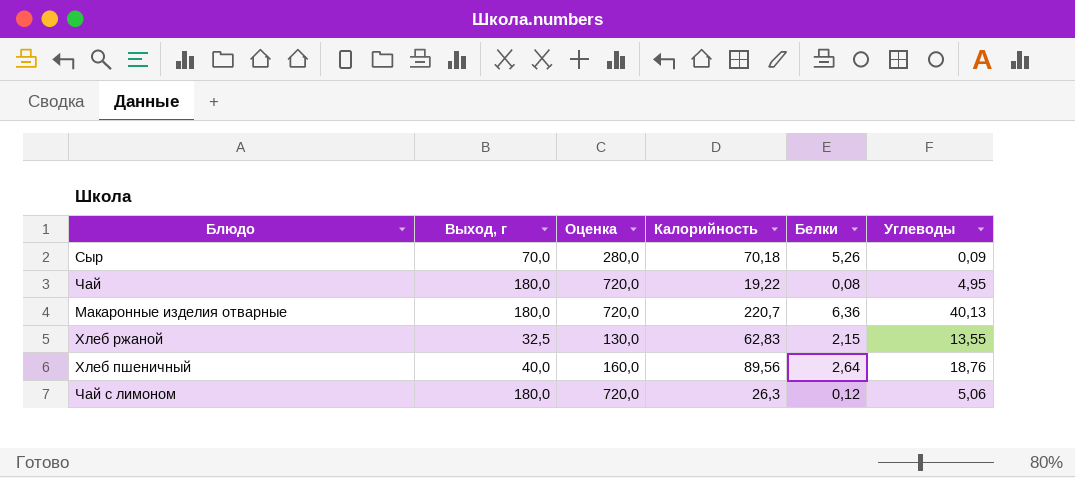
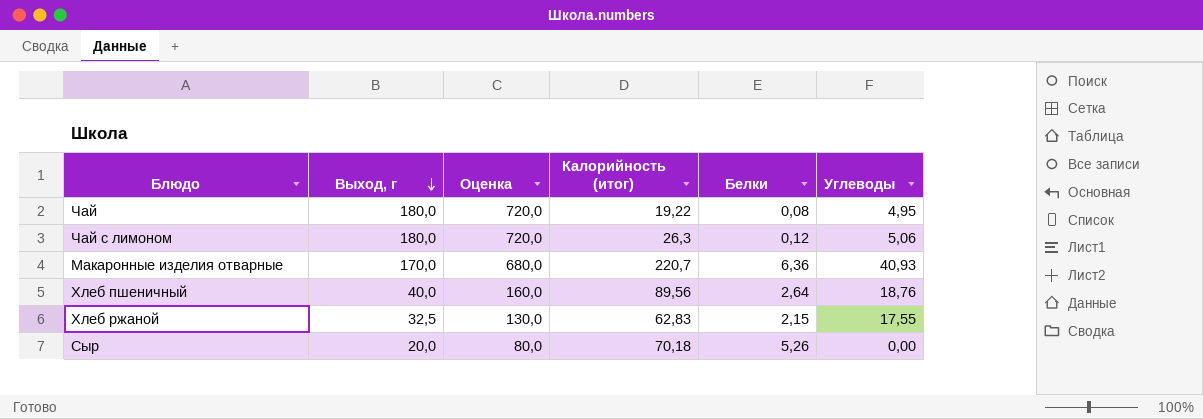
row order: none -> Выход, г descending
column name: Калорийность -> Калорийность (итог)
Макаронные изделия отварные | Выход, г: 180,0 -> 170,0
Макаронные изделия отварные | Оценка: 720,0 -> 680,0
Макаронные изделия отварные | Углеводы: 40,13 -> 40,93
Хлеб ржаной | Углеводы: 13,55 -> 17,55
Сыр | Выход, г: 70,0 -> 20,0
Сыр | Оценка: 280,0 -> 80,0
Сыр | Углеводы: 0,09 -> 0,00

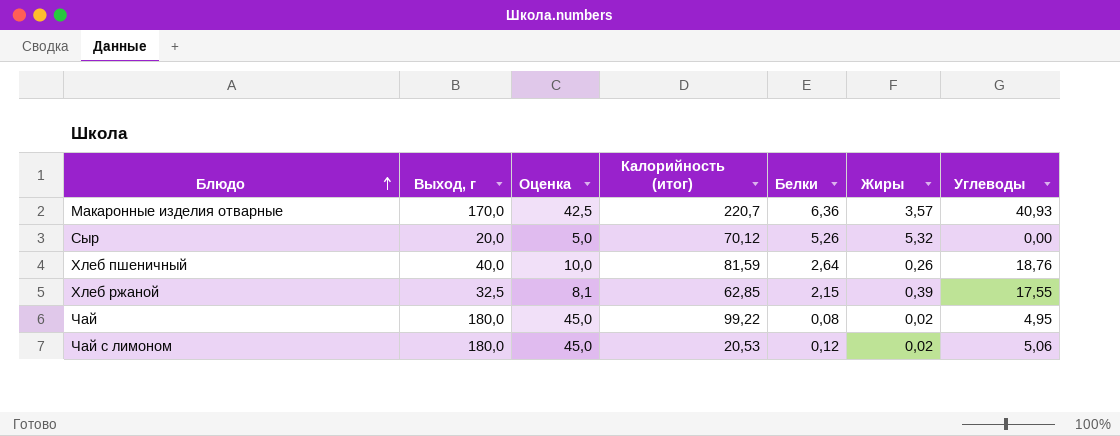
row order: Выход, г descending -> Блюдо ascending
column Оценка | formula: [Выход, г] * 4 -> [Выход, г] * 0,25
column Жиры | position: none -> 6
Сыр | Калорийность (итог): 70,18 -> 70,12
Хлеб пшеничный | Калорийность (итог): 89,56 -> 81,59
Хлеб ржаной | Калорийность (итог): 62,83 -> 62,85
Чай | Калорийность (итог): 19,22 -> 99,22
Чай с лимоном | Калорийность (итог): 26,3 -> 20,53

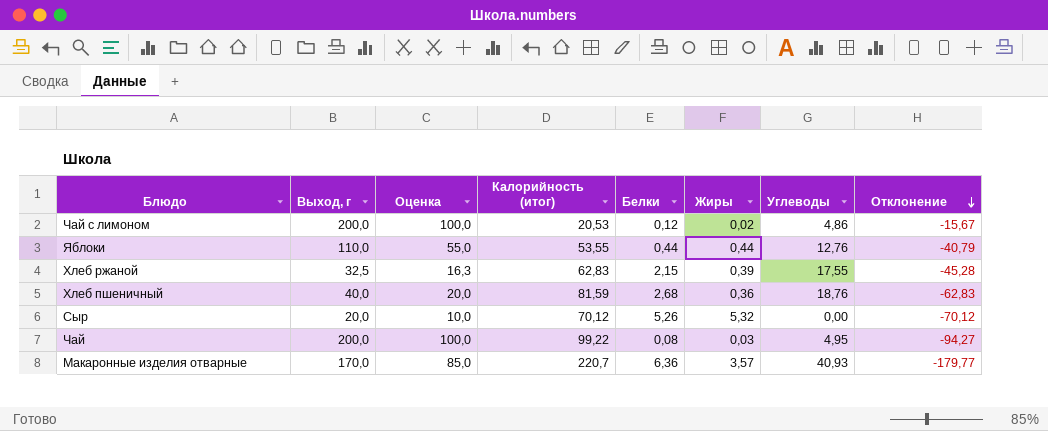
row order: Блюдо ascending -> Отклонение descending
column Оценка | formula: [Выход, г] * 0,25 -> [Выход, г] * 0,5
column Отклонение | formula: none -> [Углеводы] - [Калорийность (итог)]
Чай с лимоном | Выход, г: 180,0 -> 200,0
Чай с лимоном | Углеводы: 5,06 -> 4,86
row Яблоки: none -> 110,0 | 55,0 | 53,55 | 0,44 | 0,44 | 12,76 | -40,79
Хлеб ржаной | Калорийность (итог): 62,85 -> 62,83
Хлеб пшеничный | Белки: 2,64 -> 2,68
Хлеб пшеничный | Жиры: 0,26 -> 0,36
Чай | Выход, г: 180,0 -> 200,0
Чай | Жиры: 0,02 -> 0,03

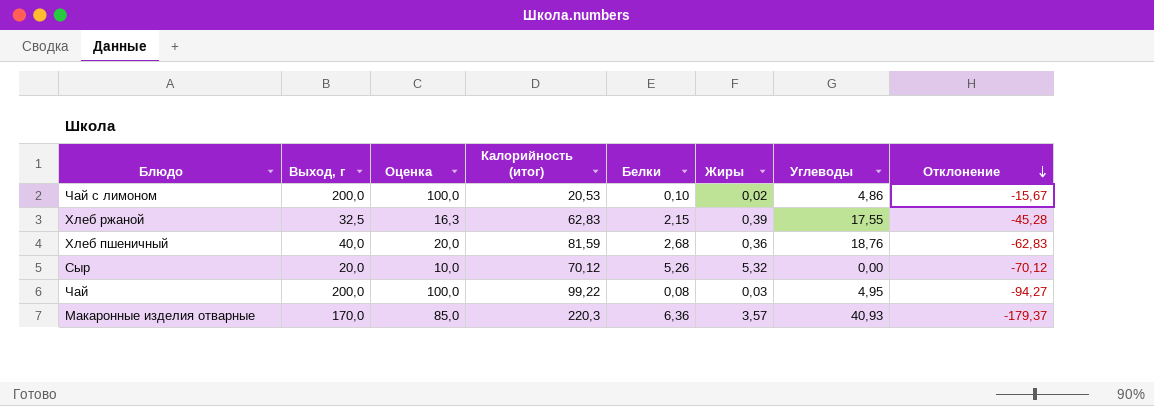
row Яблоки: 110,0 | 55,0 | 53,55 | 0,44 | 0,44 | 12,76 | -40,79 -> none
Чай с лимоном | Белки: 0,12 -> 0,10
Макаронные изделия отварные | Калорийность (итог): 220,7 -> 220,3
Макаронные изделия отварные | Отклонение: -179,77 -> -179,37

